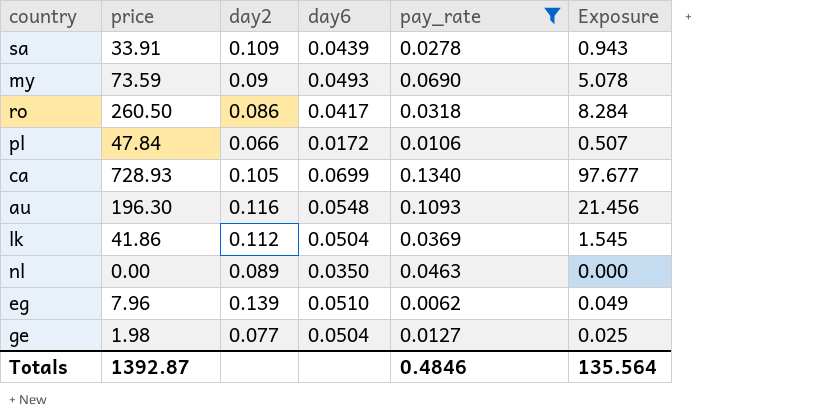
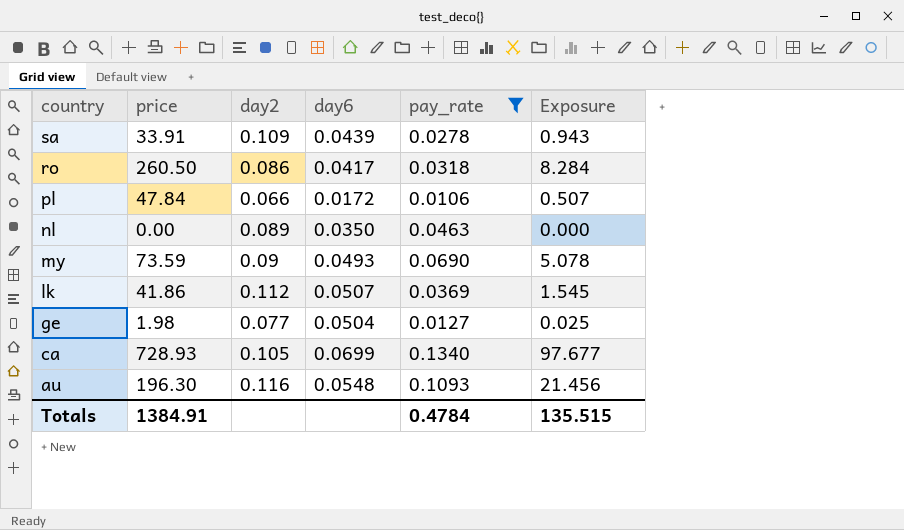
row order: none -> country descending
row eg: 7.96 | 0.139 | 0.0510 | 0.0062 | 0.049 -> none
lk | day6: 0.0504 -> 0.0507
Totals | price: 1392.87 -> 1384.91
Totals | pay_rate: 0.4846 -> 0.4784
Totals | Exposure: 135.564 -> 135.515

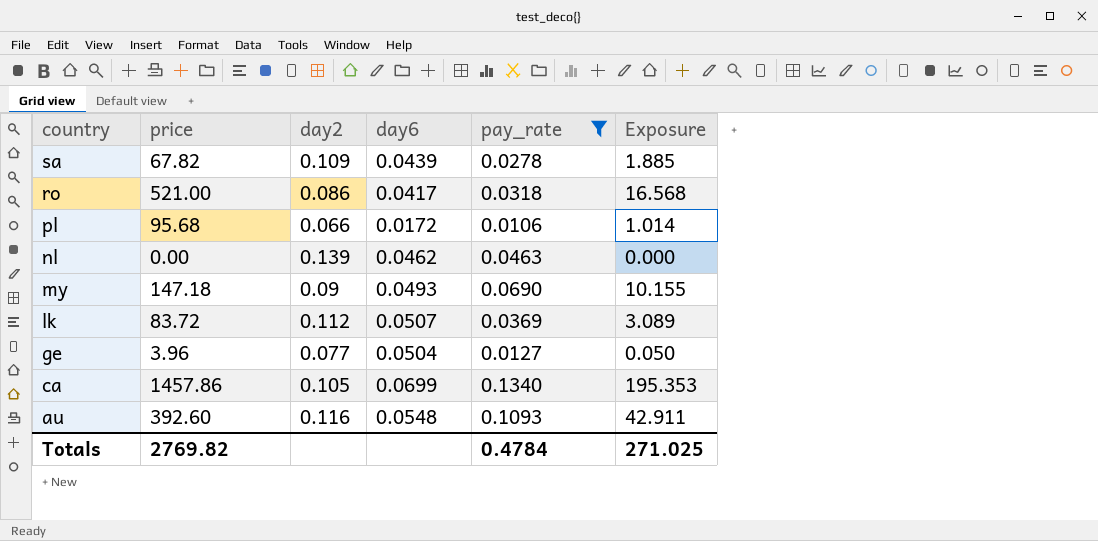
sa | price: 33.91 -> 67.82
sa | Exposure: 0.943 -> 1.885
ro | price: 260.50 -> 521.00
ro | Exposure: 8.284 -> 16.568
pl | price: 47.84 -> 95.68
pl | Exposure: 0.507 -> 1.014
nl | day2: 0.089 -> 0.139
nl | day6: 0.0350 -> 0.0462
my | price: 73.59 -> 147.18
my | Exposure: 5.078 -> 10.155
lk | price: 41.86 -> 83.72
lk | Exposure: 1.545 -> 3.089
ge | price: 1.98 -> 3.96
ge | Exposure: 0.025 -> 0.050
ca | price: 728.93 -> 1457.86
ca | Exposure: 97.677 -> 195.353
au | price: 196.30 -> 392.60
au | Exposure: 21.456 -> 42.911
Totals | price: 1384.91 -> 2769.82
Totals | Exposure: 135.515 -> 271.025

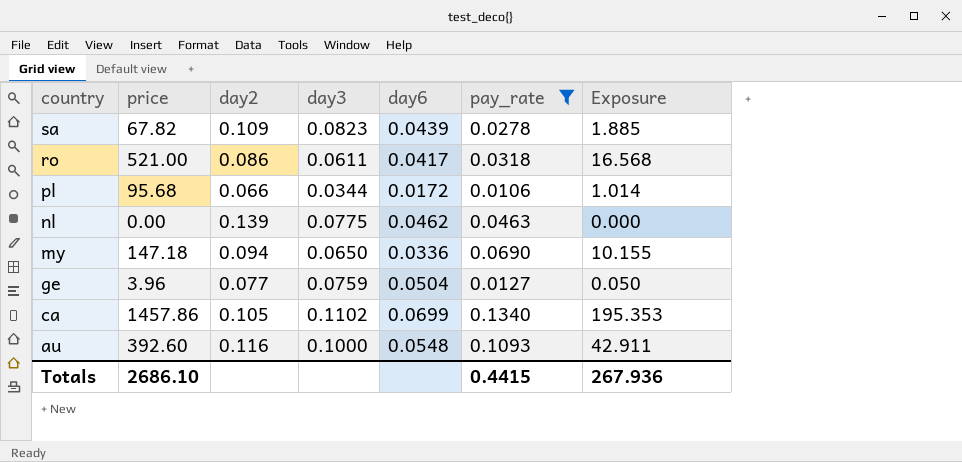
column day3 | position: none -> 4
row lk: 83.72 | 0.112 | 0.0507 | 0.0369 | 3.089 -> none
my | day2: 0.09 -> 0.094
my | day6: 0.0493 -> 0.0336
Totals | price: 2769.82 -> 2686.10
Totals | pay_rate: 0.4784 -> 0.4415
Totals | Exposure: 271.025 -> 267.936

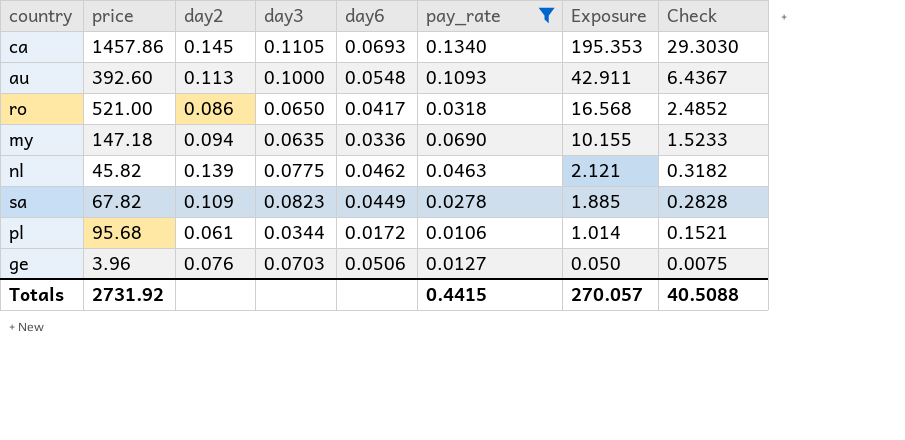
row order: country descending -> Exposure descending
column Check | formula: none -> [Exposure] * 0.15
ca | day2: 0.105 -> 0.145
ca | day3: 0.1102 -> 0.1105
ca | day6: 0.0699 -> 0.0693
au | day2: 0.116 -> 0.113
ro | day3: 0.0611 -> 0.0650
my | day3: 0.0650 -> 0.0635
nl | price: 0.00 -> 45.82
nl | Exposure: 0.000 -> 2.121
sa | day6: 0.0439 -> 0.0449
pl | day2: 0.066 -> 0.061
ge | day2: 0.077 -> 0.076
ge | day3: 0.0759 -> 0.0703
ge | day6: 0.0504 -> 0.0506
Totals | price: 2686.10 -> 2731.92
Totals | Exposure: 267.936 -> 270.057

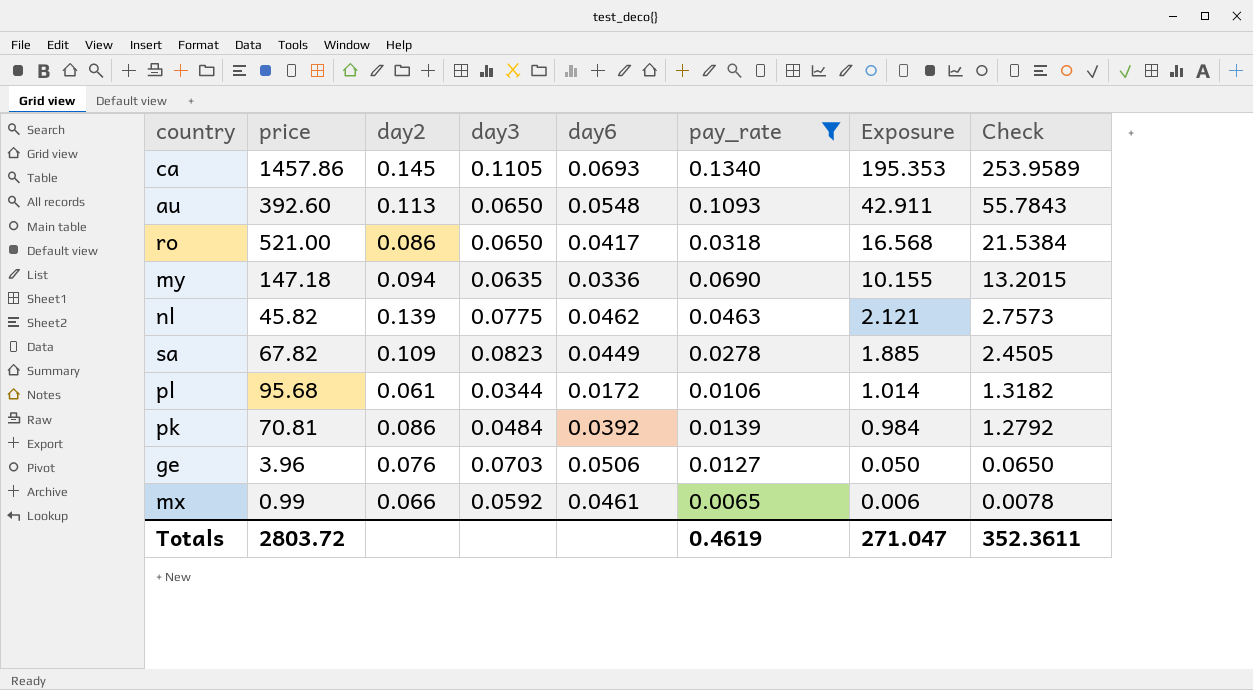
column Check | formula: [Exposure] * 0.15 -> [Exposure] * 1.3
au | day3: 0.1000 -> 0.0650
row pk: none -> 70.81 | 0.086 | 0.0484 | 0.0392 | 0.0139 | 0.984 | 1.2792
row mx: none -> 0.99 | 0.066 | 0.0592 | 0.0461 | 0.0065 | 0.006 | 0.0078
Totals | price: 2731.92 -> 2803.72
Totals | pay_rate: 0.4415 -> 0.4619
Totals | Exposure: 270.057 -> 271.047
Totals | Check: 40.5088 -> 352.3611

